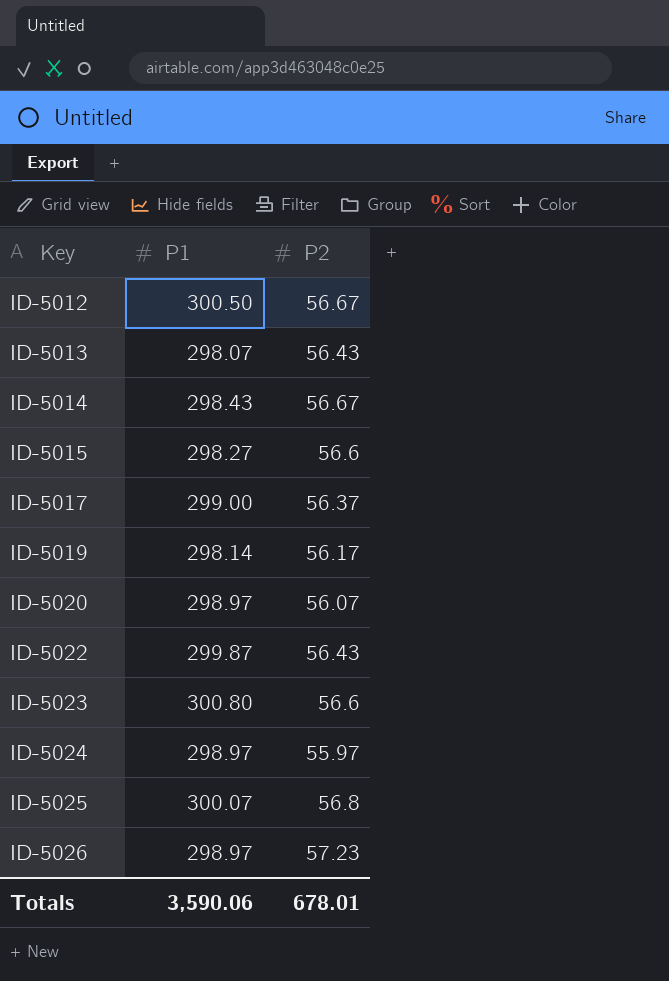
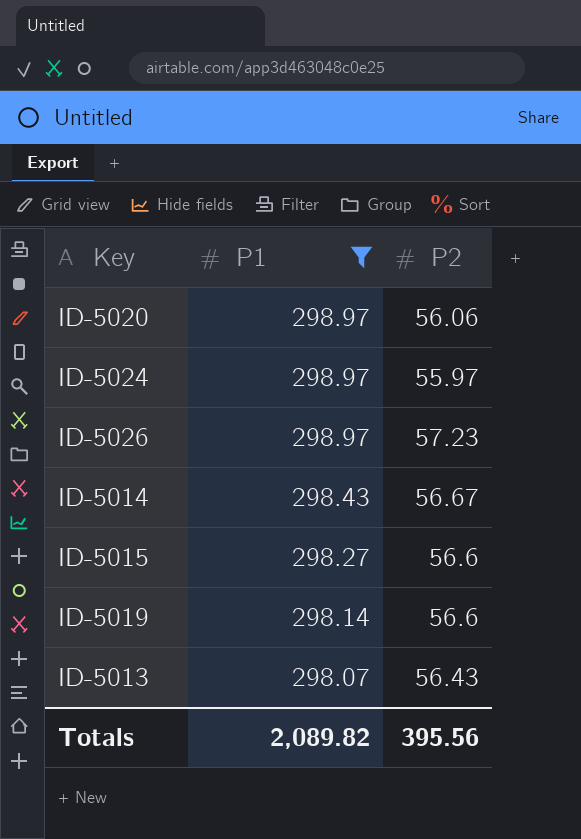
filter: none -> P1 <= 298.97
row order: Key ascending -> P1 descending
ID-5020 | P2: 56.07 -> 56.06
ID-5019 | P2: 56.17 -> 56.6
Totals | P1: 3,590.06 -> 2,089.82
Totals | P2: 678.01 -> 395.56

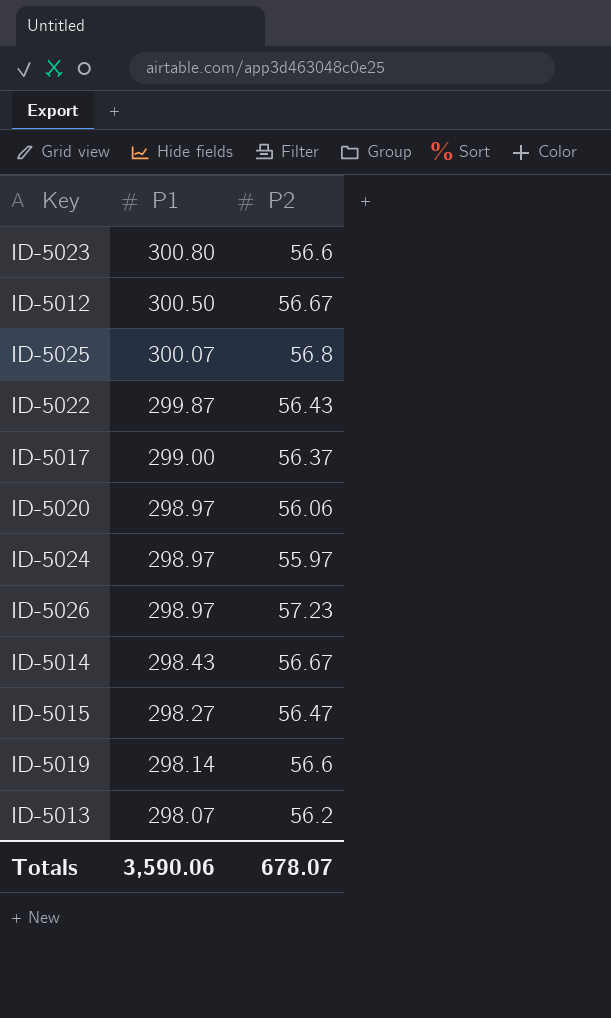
filter: P1 <= 298.97 -> none
ID-5015 | P2: 56.6 -> 56.47
ID-5013 | P2: 56.43 -> 56.2
Totals | P1: 2,089.82 -> 3,590.06
Totals | P2: 395.56 -> 678.07

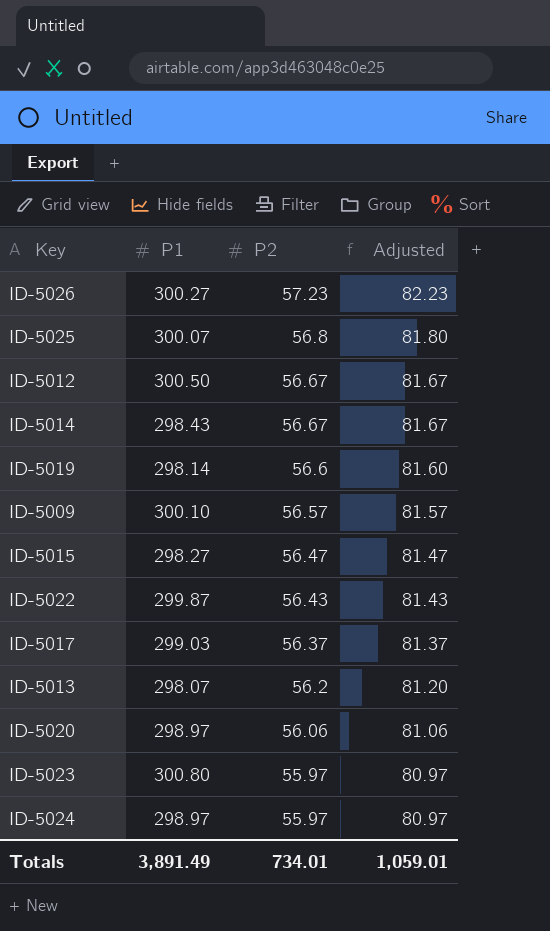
row order: P1 descending -> P2 descending
column Adjusted | formula: none -> [P2] + 25
ID-5026 | P1: 298.97 -> 300.27
row ID-5009: none -> 300.10 | 56.57 | 81.57
ID-5017 | P1: 299.00 -> 299.03
ID-5023 | P2: 56.6 -> 55.97
Totals | P1: 3,590.06 -> 3,891.49
Totals | P2: 678.07 -> 734.01

